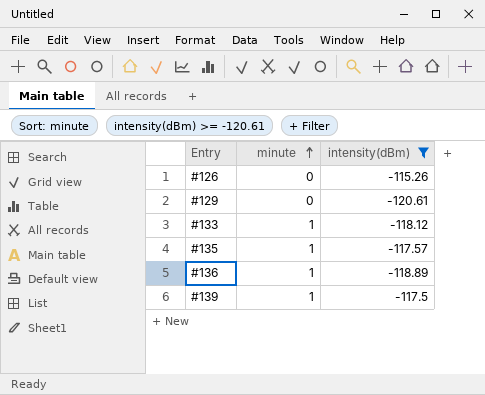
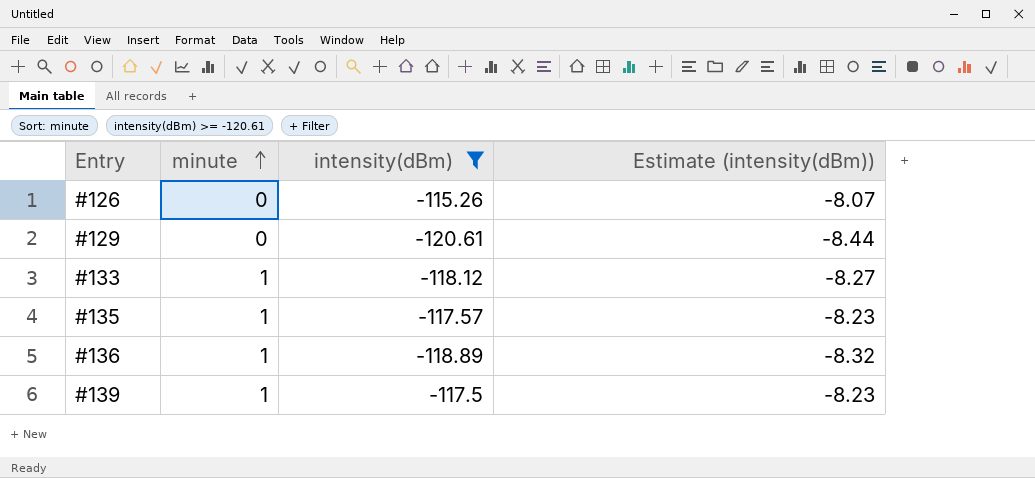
column Estimate (intensity(dBm)) | formula: none -> [intensity(dBm)] * 0.07

